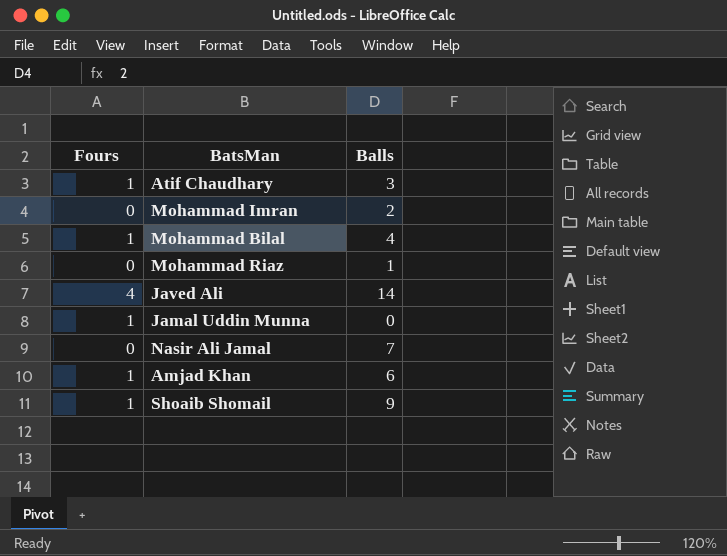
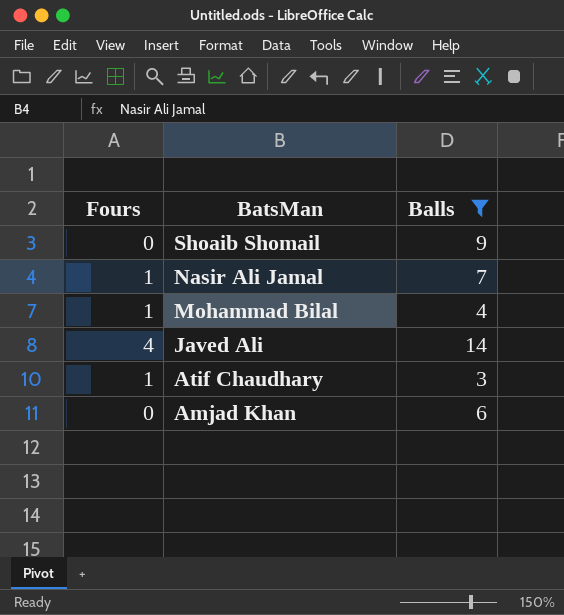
filter: none -> Balls >= 3
row order: none -> BatsMan descending
Shoaib Shomail | Fours: 1 -> 0
Nasir Ali Jamal | Fours: 0 -> 1
Amjad Khan | Fours: 1 -> 0

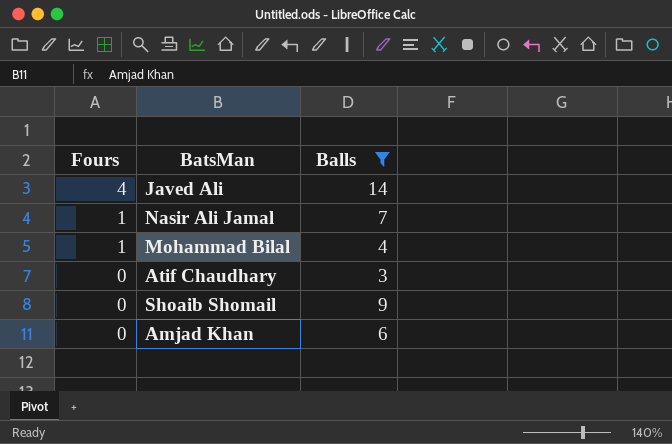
row order: BatsMan descending -> Fours descending
Atif Chaudhary | Fours: 1 -> 0

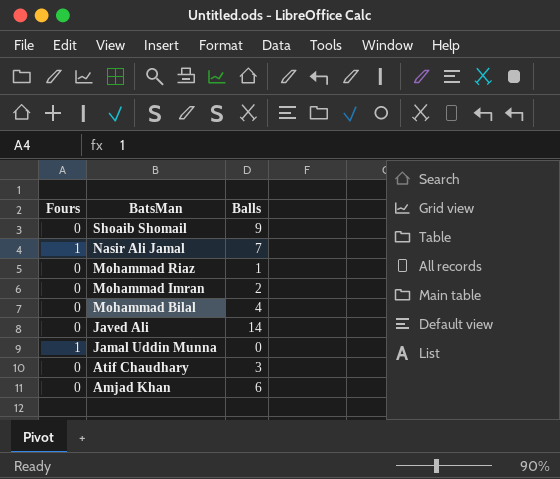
filter: Balls >= 3 -> none
row order: Fours descending -> BatsMan descending
Mohammad Bilal | Fours: 1 -> 0
Javed Ali | Fours: 4 -> 0

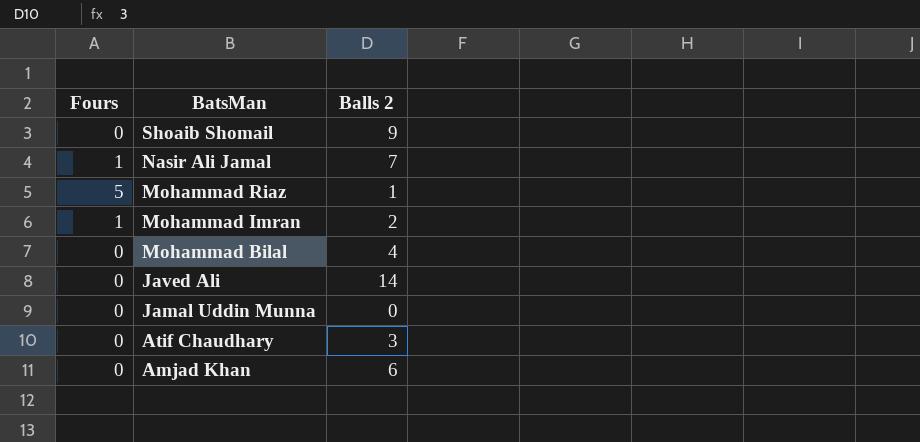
column name: Balls -> Balls 2
Mohammad Riaz | Fours: 0 -> 5
Mohammad Imran | Fours: 0 -> 1
Jamal Uddin Munna | Fours: 1 -> 0

